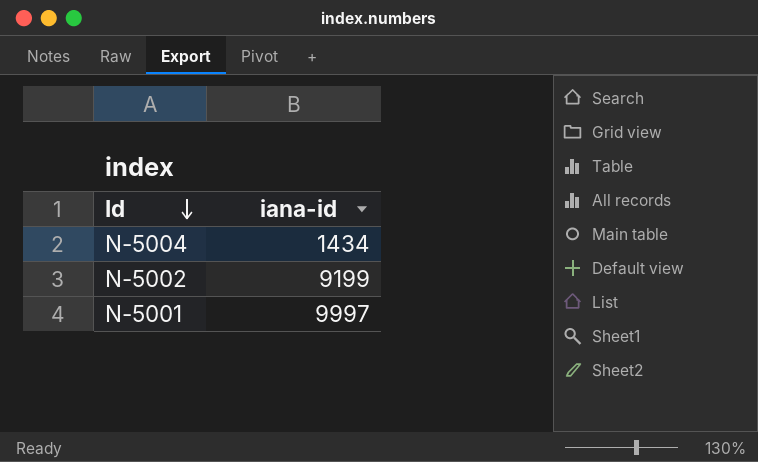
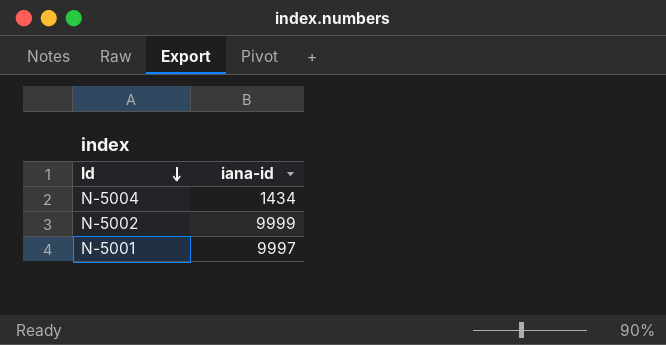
N-5002 | iana-id: 9199 -> 9999

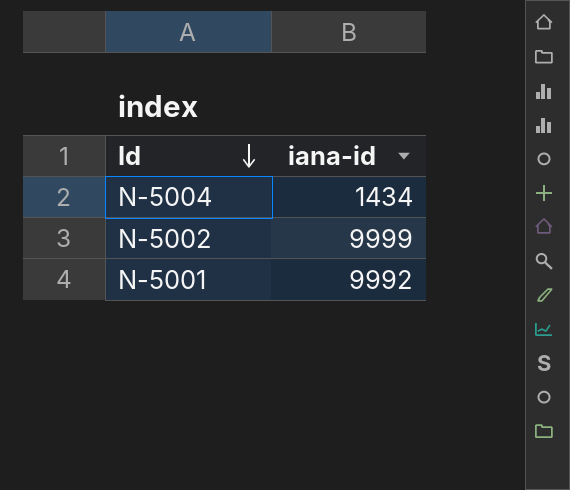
N-5001 | iana-id: 9997 -> 9992

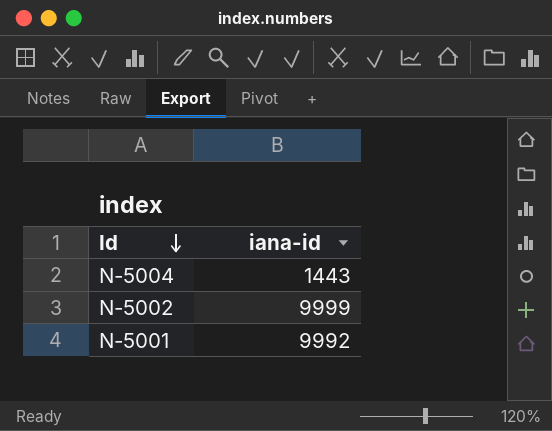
N-5004 | iana-id: 1434 -> 1443

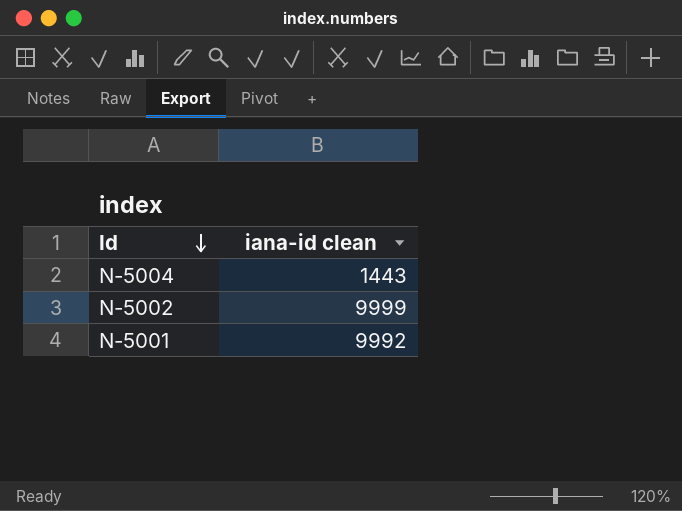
column name: iana-id -> iana-id clean

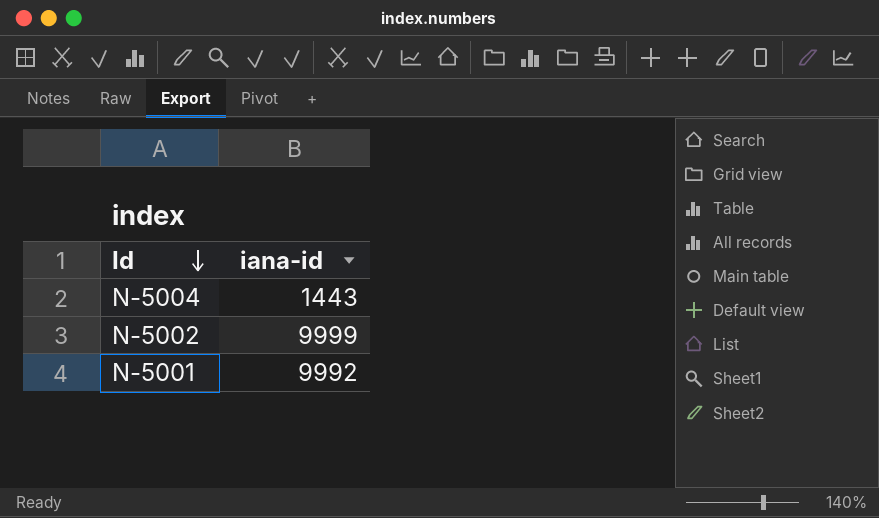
column name: iana-id clean -> iana-id

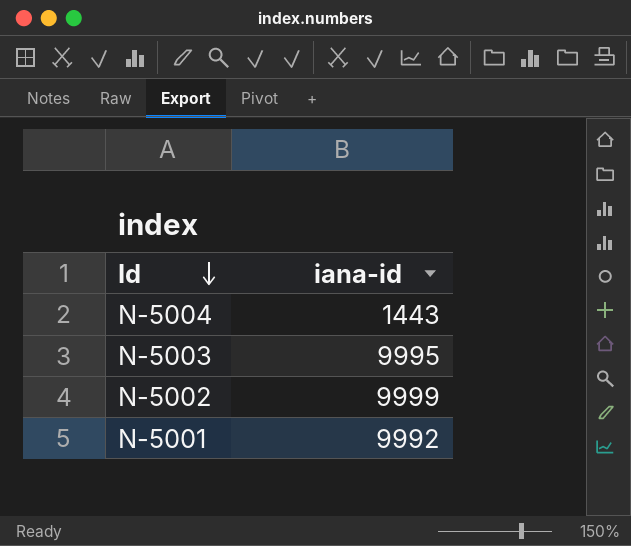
row N-5003: none -> 9995

